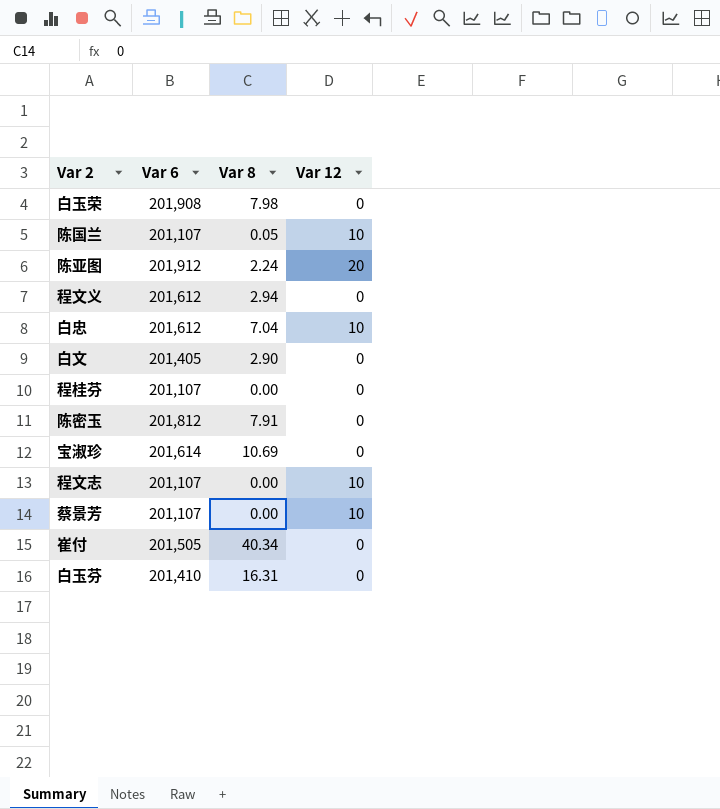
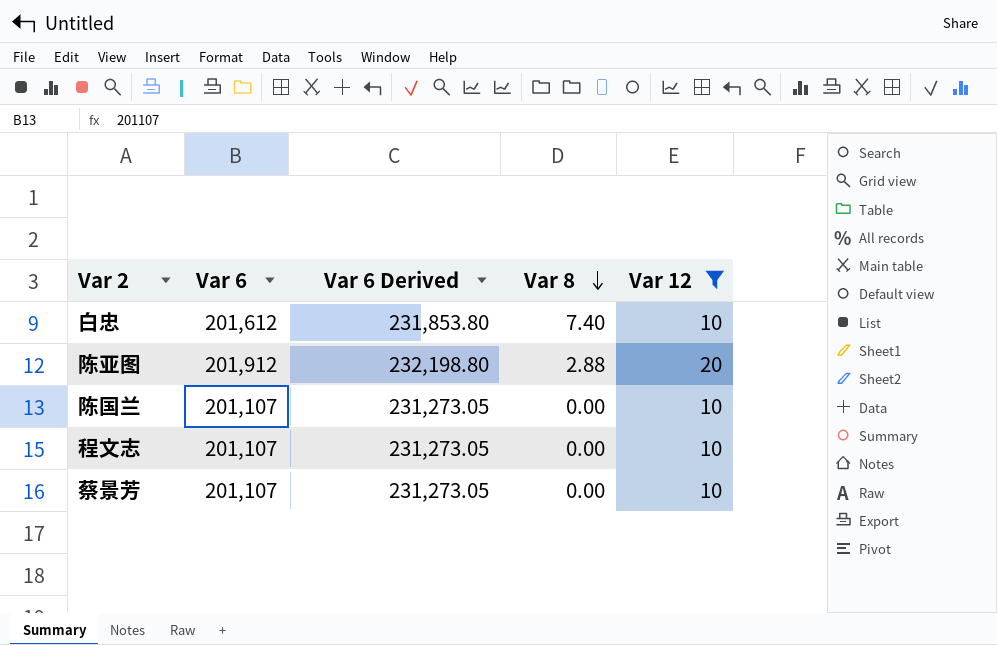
filter: none -> Var 12 != 0
row order: none -> Var 8 descending
column Var 6 Derived | formula: none -> [Var 6] * 1.15
白忠 | Var 8: 7.04 -> 7.40
陈亚图 | Var 8: 2.24 -> 2.88
陈国兰 | Var 8: 0.05 -> 0.00

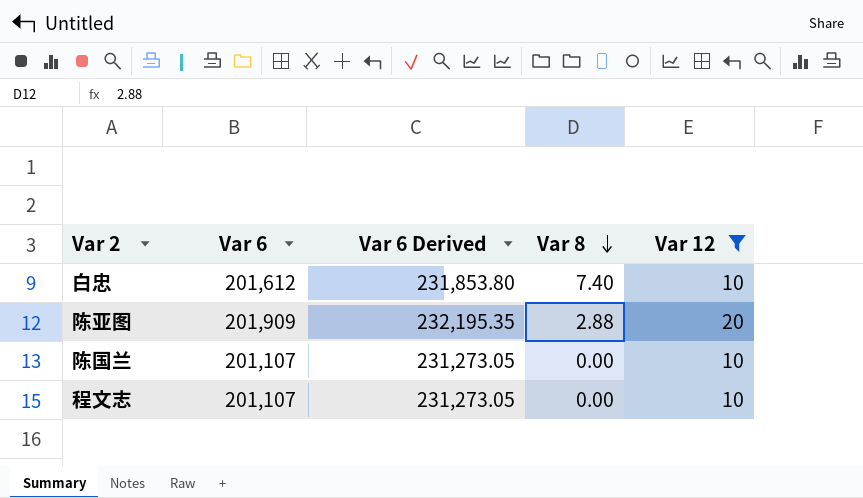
row 蔡景芳: 201,107 | 231,273.05 | 0.00 | 10 -> none
陈亚图 | Var 6: 201,912 -> 201,909
陈亚图 | Var 6 Derived: 232,198.80 -> 232,195.35

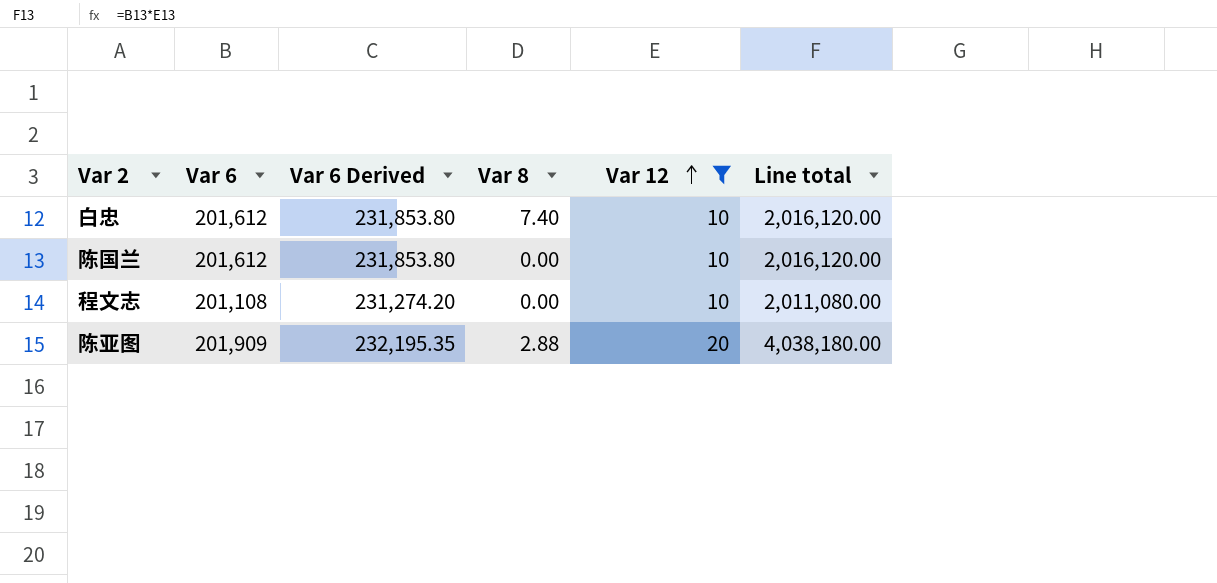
row order: Var 8 descending -> Var 12 ascending
column Line total | formula: none -> [Var 6] * [Var 12]
陈国兰 | Var 6: 201,107 -> 201,612
陈国兰 | Var 6 Derived: 231,273.05 -> 231,853.80
程文志 | Var 6: 201,107 -> 201,108
程文志 | Var 6 Derived: 231,273.05 -> 231,274.20

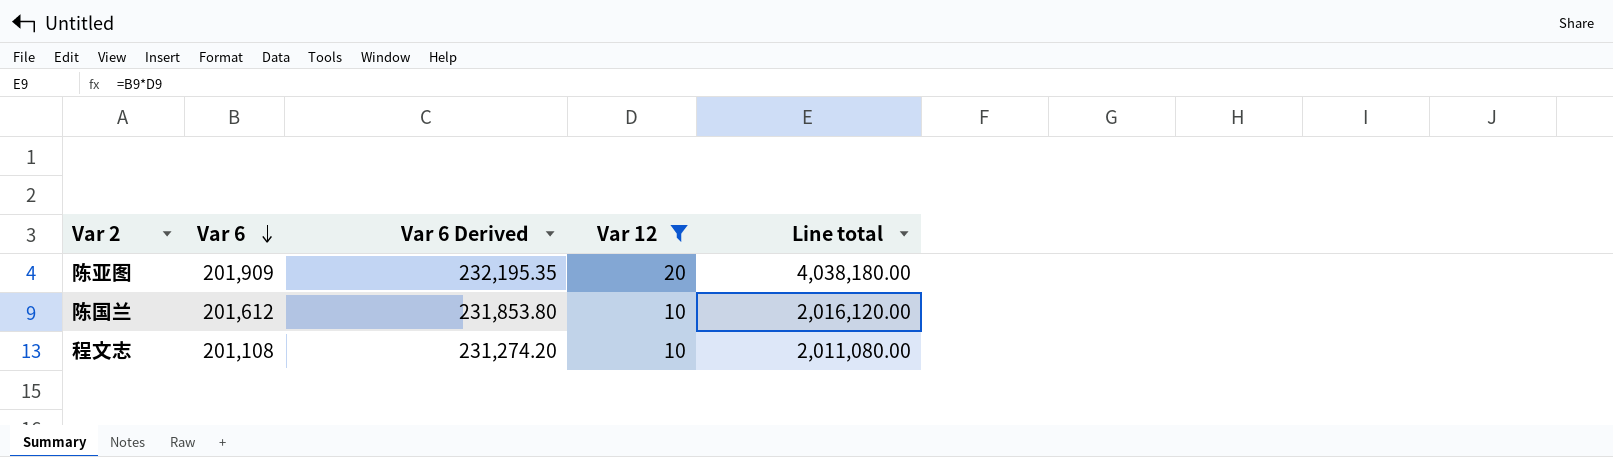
row order: Var 12 ascending -> Var 6 descending
column Var 8 | position: 4 -> none
row 白忠: 201,612 | 231,853.80 | 7.40 | 10 | 2,016,120.00 -> none

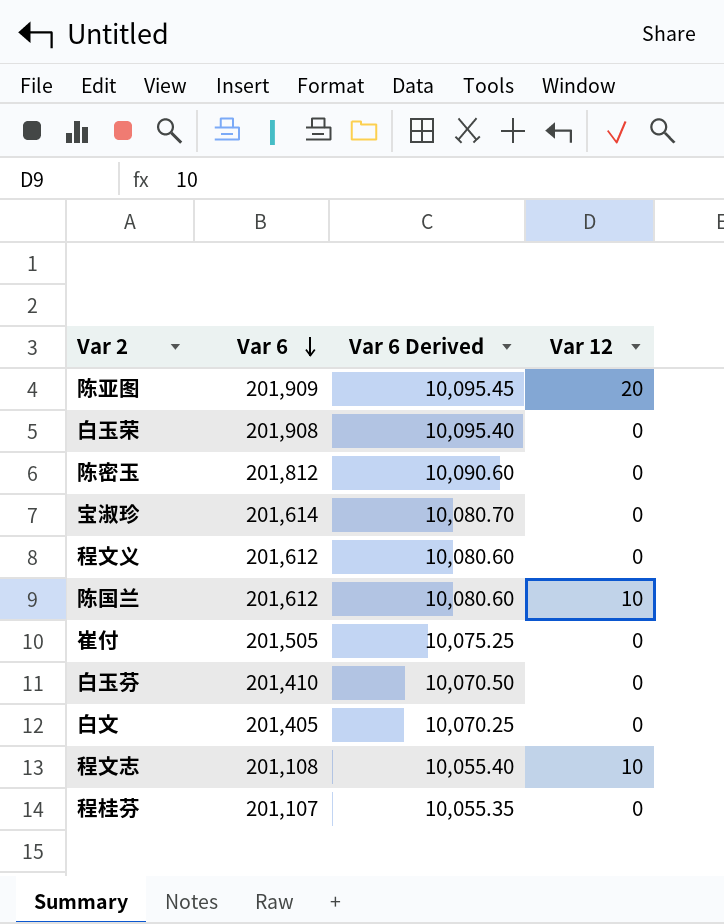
filter: Var 12 != 0 -> none
column Line total | formula: [Var 6] * [Var 12] -> none
column Var 6 Derived | formula: [Var 6] * 1.15 -> [Var 6] * 0.05

